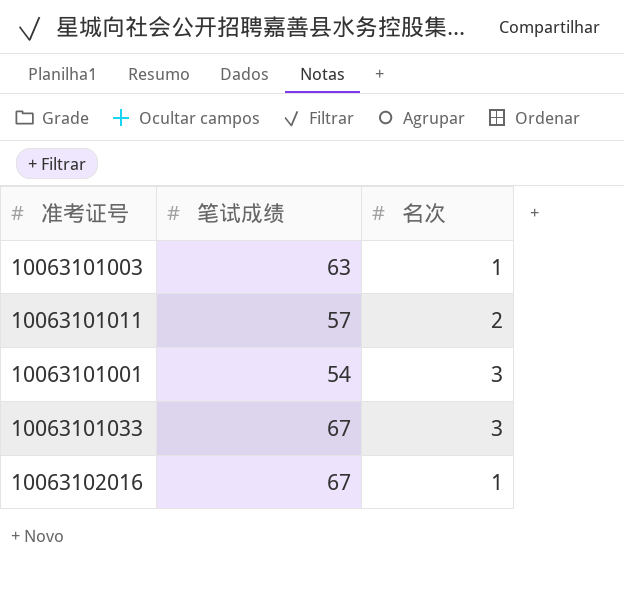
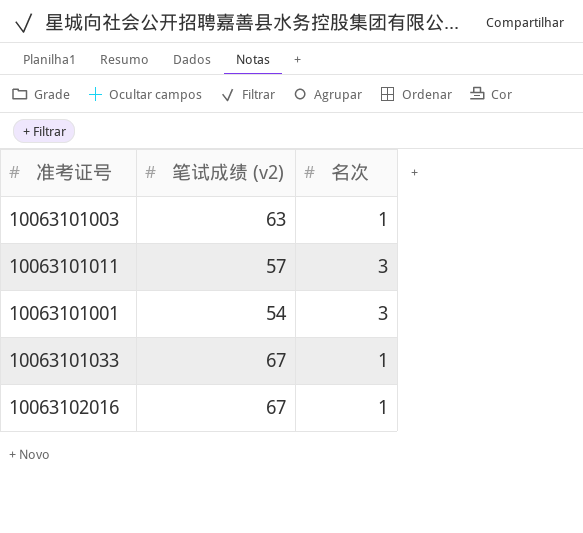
column name: 笔试成绩 -> 笔试成绩 (v2)
10063101011 | 名次: 2 -> 3
10063101033 | 名次: 3 -> 1

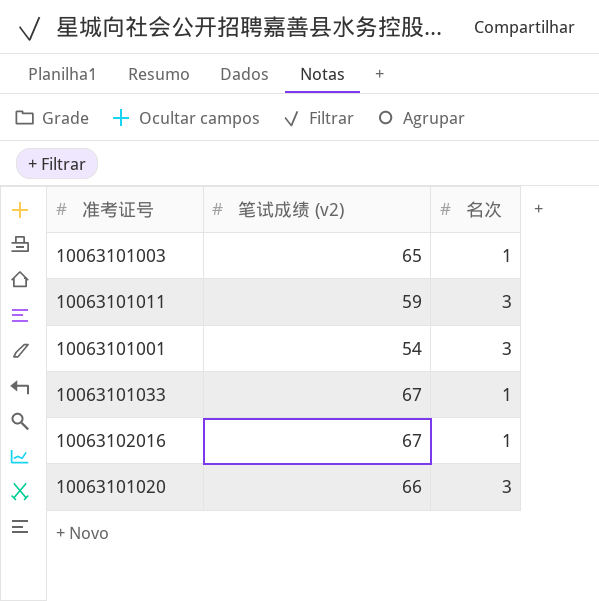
10063101003 | 笔试成绩 (v2): 63 -> 65
10063101011 | 笔试成绩 (v2): 57 -> 59
row 10063101020: none -> 66 | 3

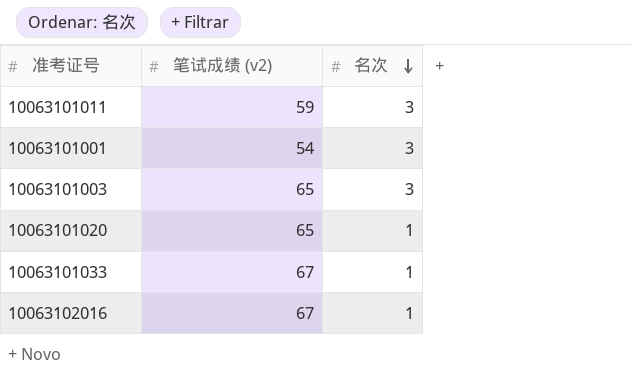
row order: none -> 名次 descending
10063101003 | 名次: 1 -> 3
10063101020 | 笔试成绩 (v2): 66 -> 65
10063101020 | 名次: 3 -> 1

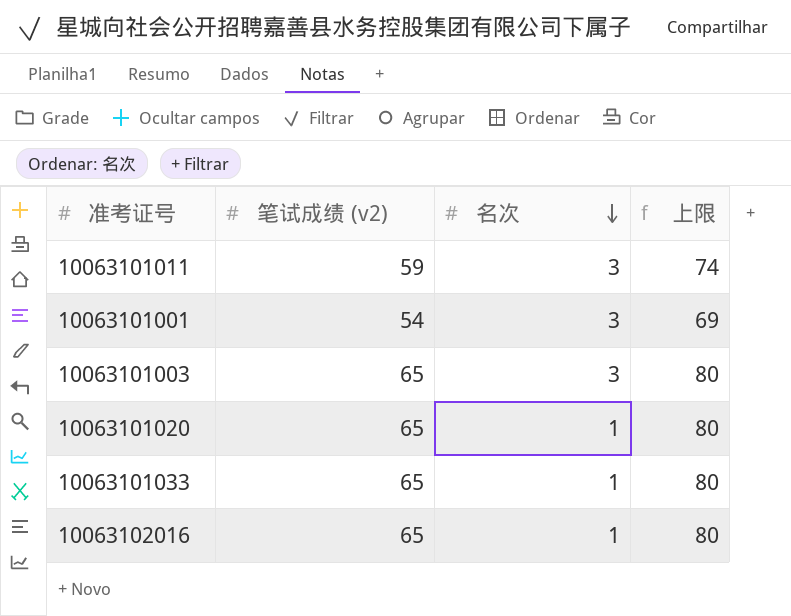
column 上限 | formula: none -> [笔试成绩 (v2)] + 15
10063101033 | 笔试成绩 (v2): 67 -> 65
10063102016 | 笔试成绩 (v2): 67 -> 65

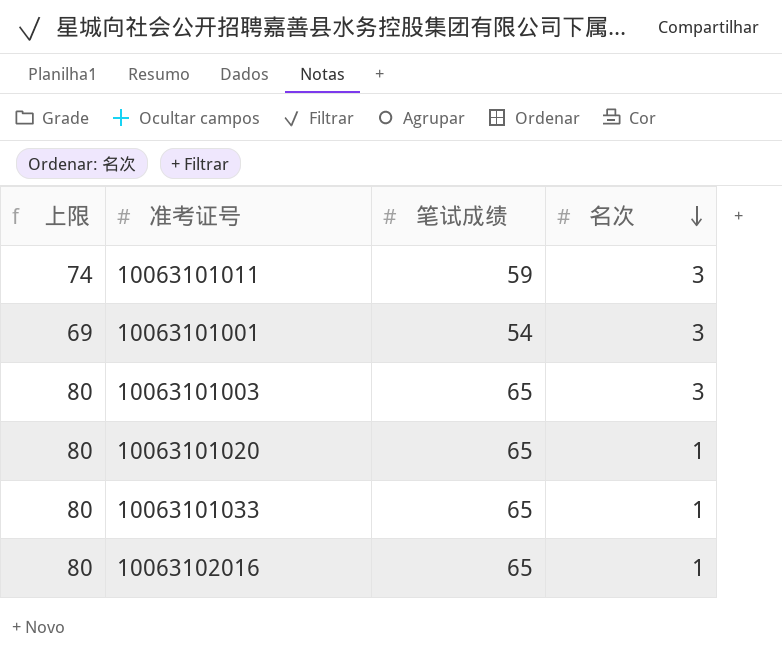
column 上限 | position: 4 -> 1
column name: 笔试成绩 (v2) -> 笔试成绩

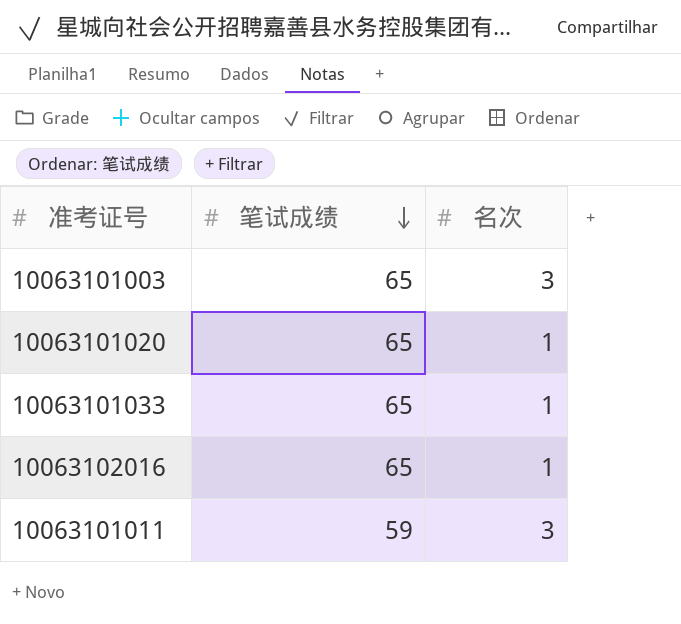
row order: 名次 descending -> 笔试成绩 descending
column 上限 | formula: [笔试成绩] + 15 -> none
row 10063101001: 69 | 54 | 3 -> none

